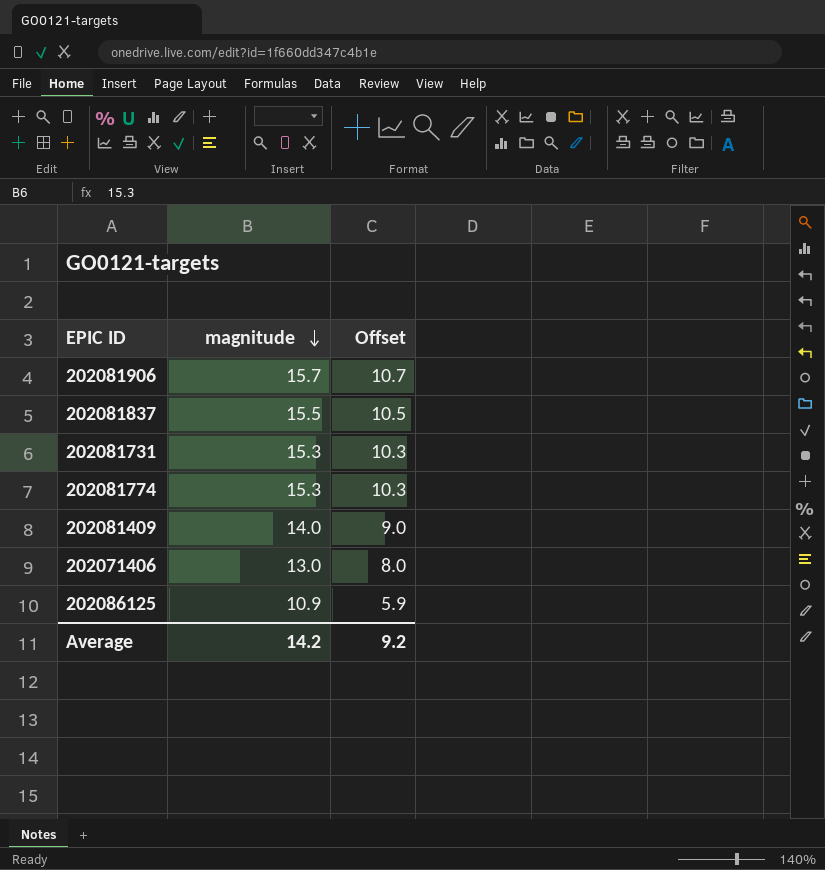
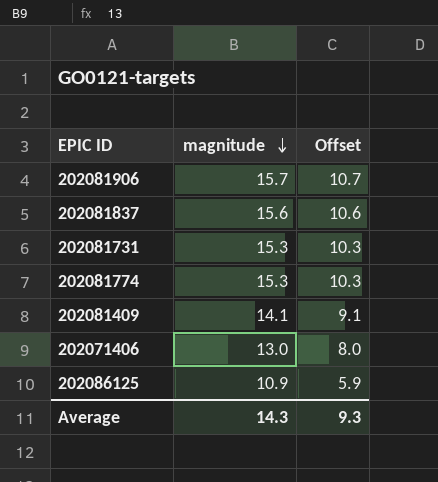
202081837 | magnitude: 15.5 -> 15.6
202081837 | Offset: 10.5 -> 10.6
202081409 | magnitude: 14.0 -> 14.1
202081409 | Offset: 9.0 -> 9.1
Average | magnitude: 14.2 -> 14.3
Average | Offset: 9.2 -> 9.3

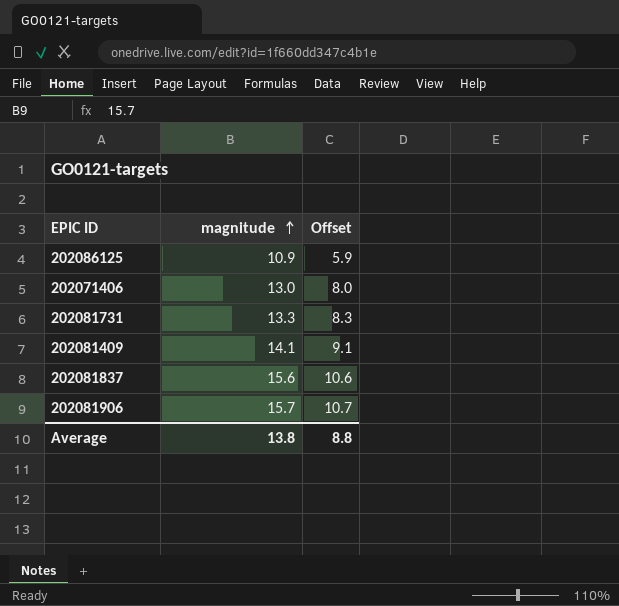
row order: magnitude descending -> magnitude ascending
row 202081774: 15.3 | 10.3 -> none
202081731 | magnitude: 15.3 -> 13.3
202081731 | Offset: 10.3 -> 8.3
Average | magnitude: 14.3 -> 13.8
Average | Offset: 9.3 -> 8.8

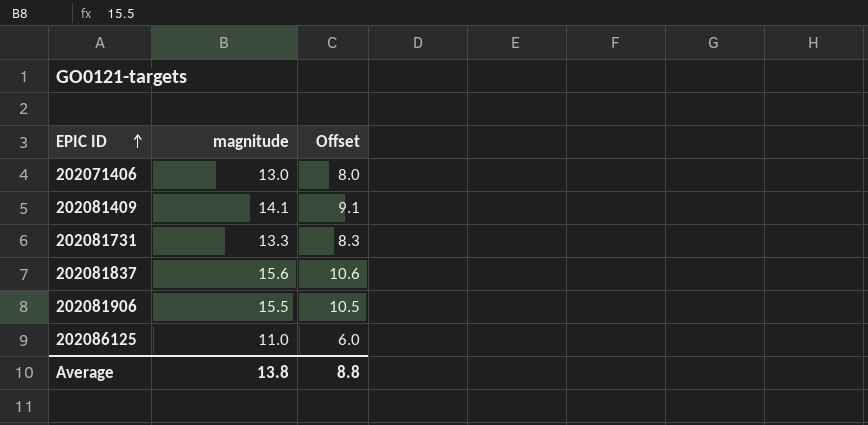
row order: magnitude ascending -> EPIC ID ascending
202081906 | magnitude: 15.7 -> 15.5
202081906 | Offset: 10.7 -> 10.5
202086125 | magnitude: 10.9 -> 11.0
202086125 | Offset: 5.9 -> 6.0

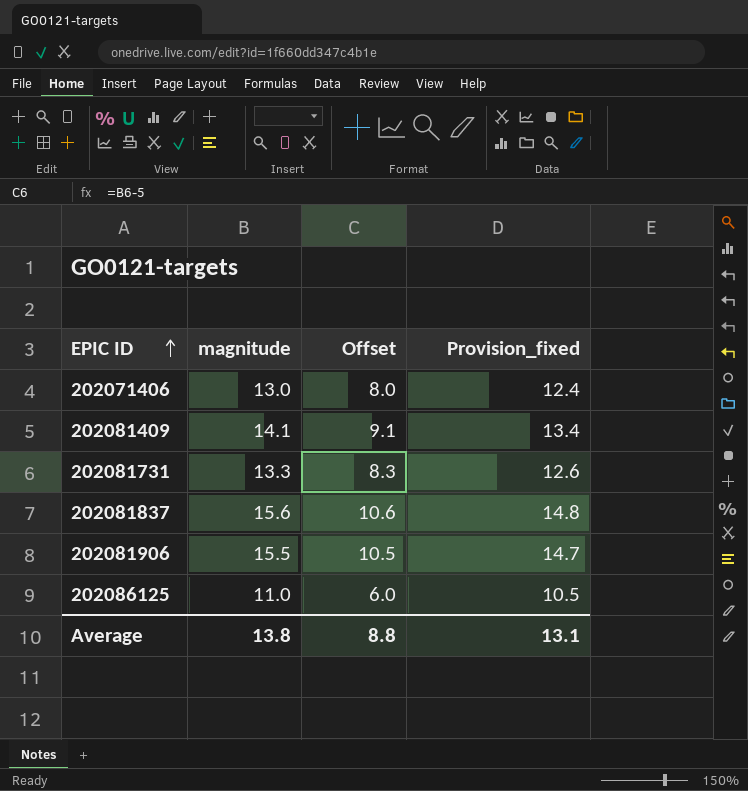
column Provision_fixed | formula: none -> [magnitude] * 0.95

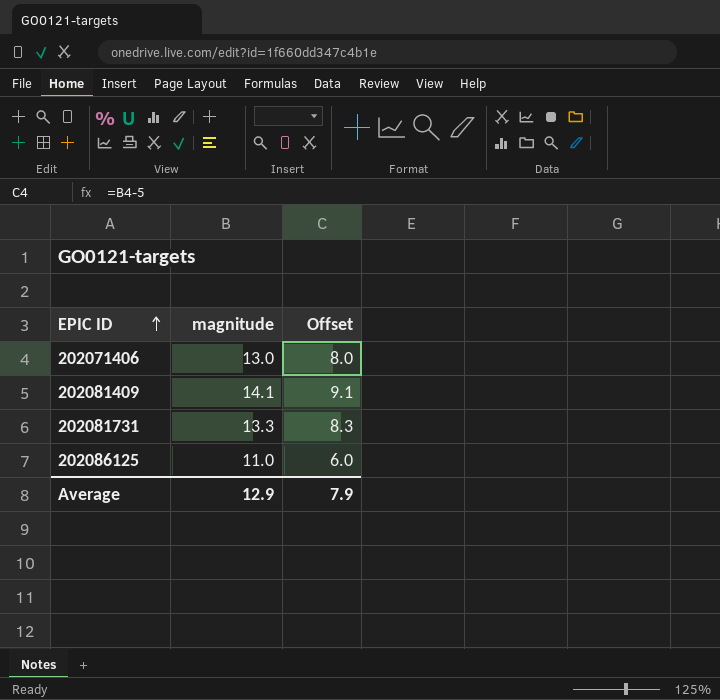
column Provision_fixed | formula: [magnitude] * 0.95 -> none
row 202081837: 15.6 | 10.6 | 14.8 -> none
row 202081906: 15.5 | 10.5 | 14.7 -> none
Average | magnitude: 13.8 -> 12.9
Average | Offset: 8.8 -> 7.9

